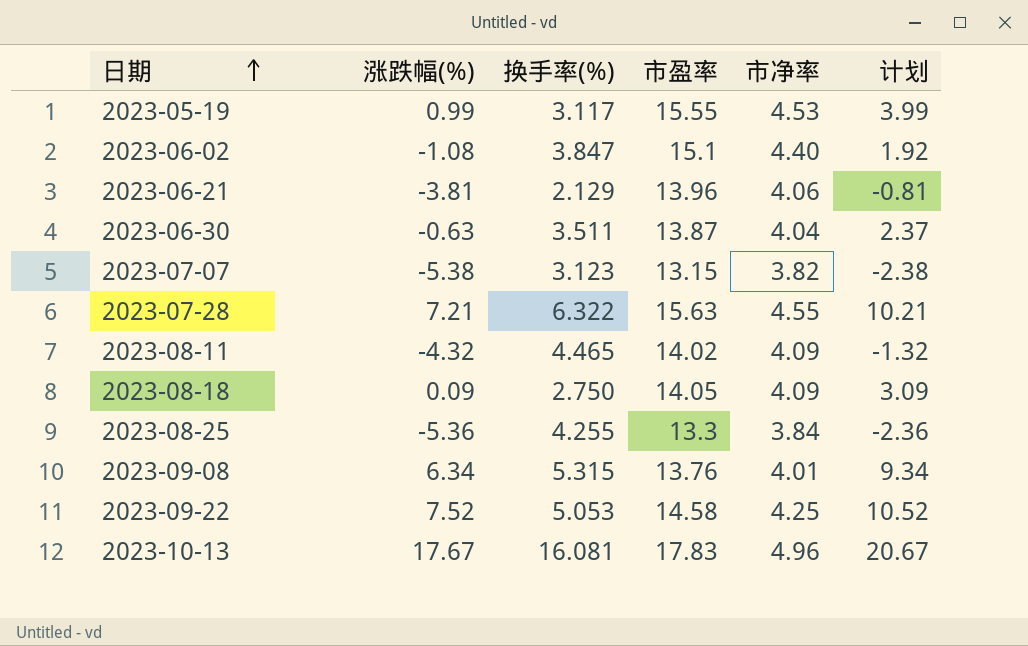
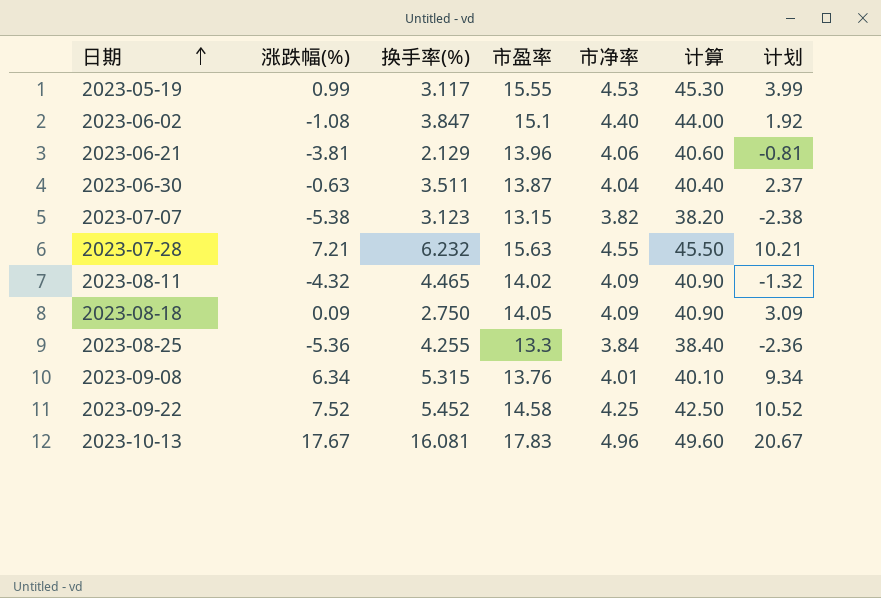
column 计算 | formula: none -> [市净率] * 10
2023-07-28 | 换手率(%): 6.322 -> 6.232
2023-09-22 | 换手率(%): 5.053 -> 5.452

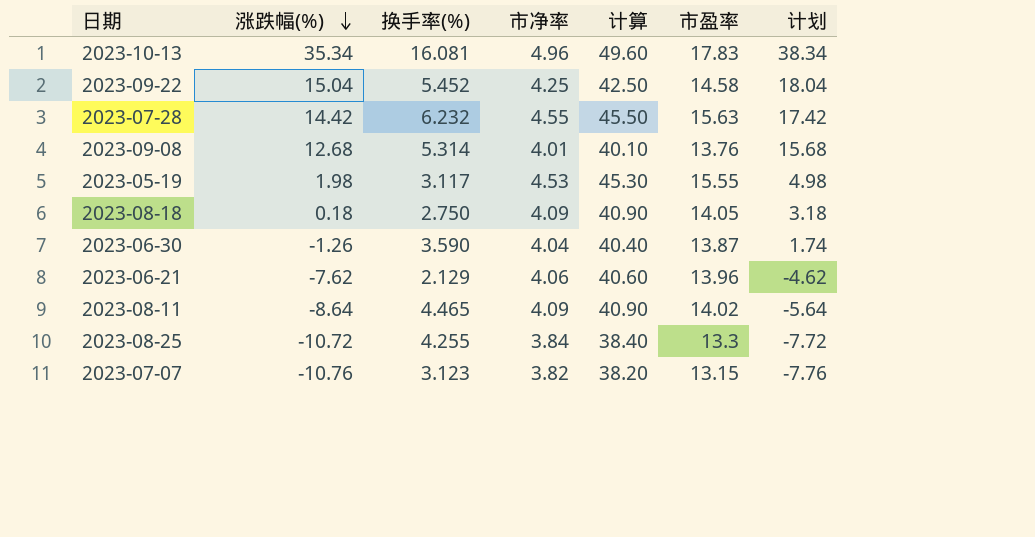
row order: 日期 ascending -> 涨跌幅(%) descending
column 市盈率 | position: 4 -> 6
row 2023-06-02: -1.08 | 3.847 | 15.1 | 4.40 | 44.00 | 1.92 -> none
2023-10-13 | 涨跌幅(%): 17.67 -> 35.34
2023-10-13 | 计划: 20.67 -> 38.34
2023-09-22 | 涨跌幅(%): 7.52 -> 15.04
2023-09-22 | 计划: 10.52 -> 18.04
2023-07-28 | 涨跌幅(%): 7.21 -> 14.42
2023-07-28 | 计划: 10.21 -> 17.42
2023-09-08 | 涨跌幅(%): 6.34 -> 12.68
2023-09-08 | 换手率(%): 5.315 -> 5.314
2023-09-08 | 计划: 9.34 -> 15.68
2023-05-19 | 涨跌幅(%): 0.99 -> 1.98
2023-05-19 | 计划: 3.99 -> 4.98
2023-08-18 | 涨跌幅(%): 0.09 -> 0.18
2023-08-18 | 计划: 3.09 -> 3.18
2023-06-30 | 涨跌幅(%): -0.63 -> -1.26
2023-06-30 | 换手率(%): 3.511 -> 3.590
2023-06-30 | 计划: 2.37 -> 1.74
2023-06-21 | 涨跌幅(%): -3.81 -> -7.62
2023-06-21 | 计划: -0.81 -> -4.62
2023-08-11 | 涨跌幅(%): -4.32 -> -8.64
2023-08-11 | 计划: -1.32 -> -5.64
2023-08-25 | 涨跌幅(%): -5.36 -> -10.72
2023-08-25 | 计划: -2.36 -> -7.72
2023-07-07 | 涨跌幅(%): -5.38 -> -10.76
2023-07-07 | 计划: -2.38 -> -7.76

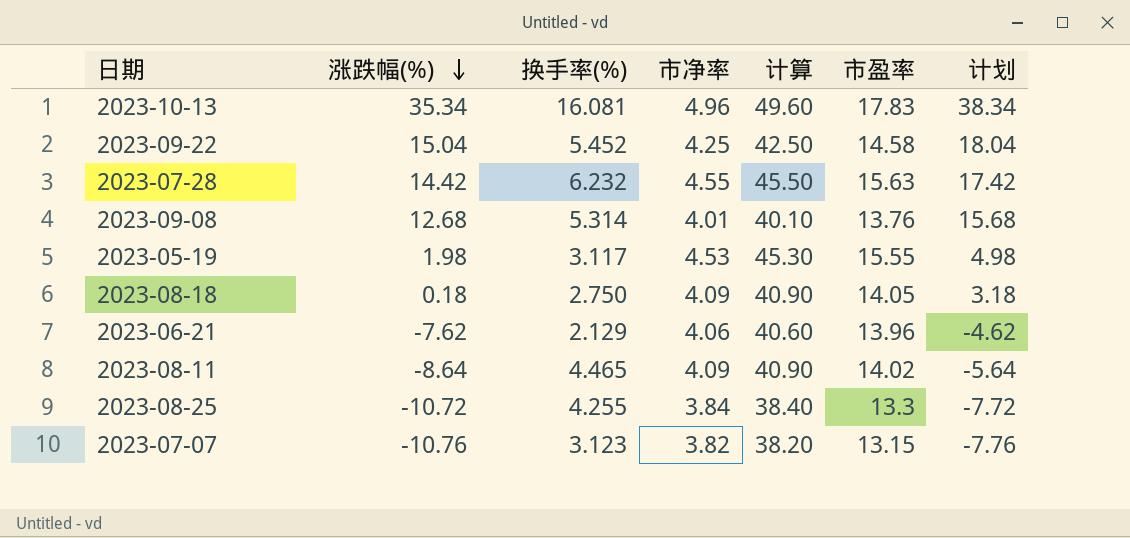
row 2023-06-30: -1.26 | 3.590 | 4.04 | 40.40 | 13.87 | 1.74 -> none

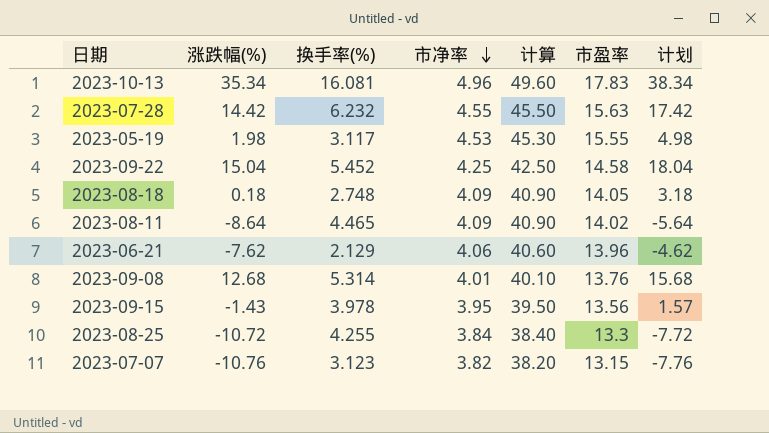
row order: 涨跌幅(%) descending -> 市净率 descending
2023-08-18 | 换手率(%): 2.750 -> 2.748
row 2023-09-15: none -> -1.43 | 3.978 | 3.95 | 39.50 | 13.56 | 1.57

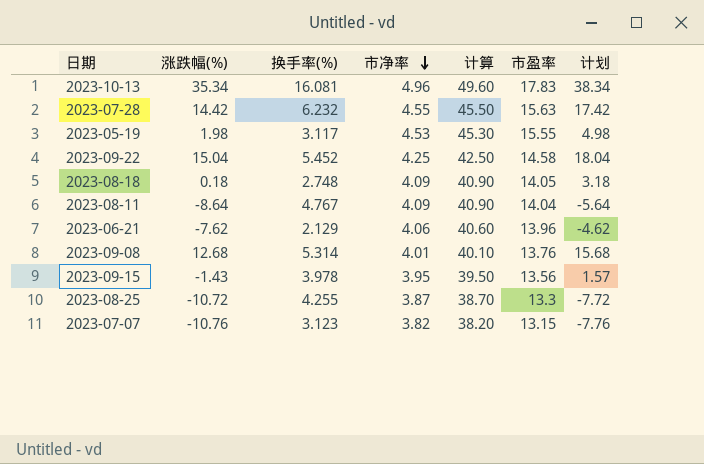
2023-08-11 | 换手率(%): 4.465 -> 4.767
2023-08-11 | 市盈率: 14.02 -> 14.04
2023-08-25 | 市净率: 3.84 -> 3.87
2023-08-25 | 计算: 38.40 -> 38.70

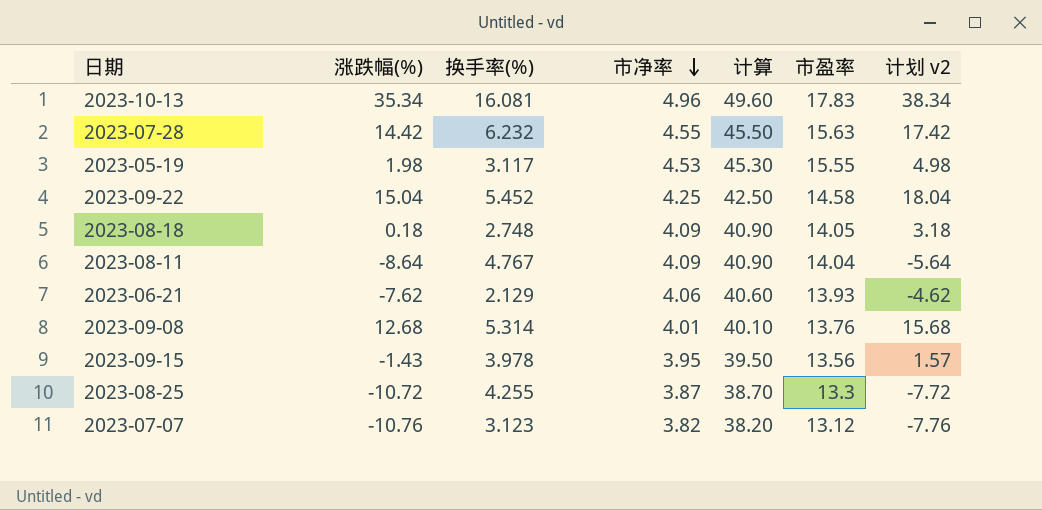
column name: 计划 -> 计划 v2
2023-06-21 | 市盈率: 13.96 -> 13.93
2023-07-07 | 市盈率: 13.15 -> 13.12

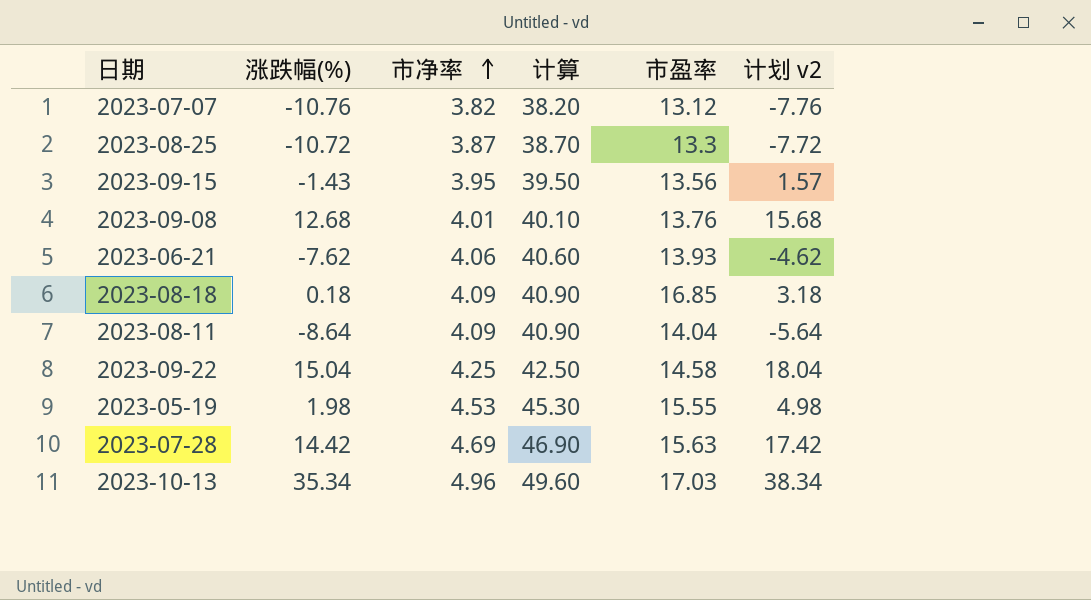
row order: 市净率 descending -> 市净率 ascending
column 换手率(%) | position: 3 -> none
2023-08-18 | 市盈率: 14.05 -> 16.85
2023-07-28 | 市净率: 4.55 -> 4.69
2023-07-28 | 计算: 45.50 -> 46.90
2023-10-13 | 市盈率: 17.83 -> 17.03

